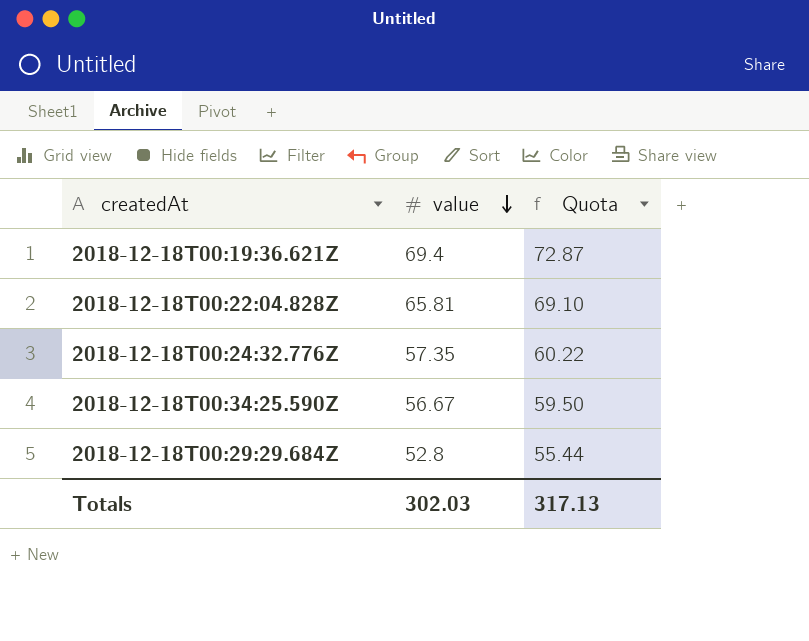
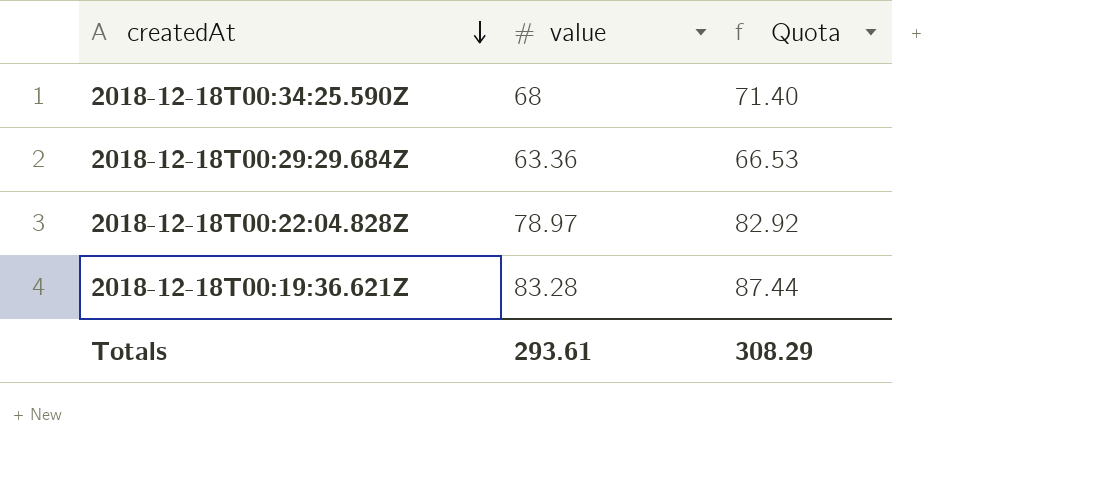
row order: value descending -> createdAt descending
row 2018-12-18T00:24:32.776Z: 57.35 | 60.22 -> none
2018-12-18T00:34:25.590Z | value: 56.67 -> 68
2018-12-18T00:34:25.590Z | Quota: 59.50 -> 71.40
2018-12-18T00:29:29.684Z | value: 52.8 -> 63.36
2018-12-18T00:29:29.684Z | Quota: 55.44 -> 66.53
2018-12-18T00:22:04.828Z | value: 65.81 -> 78.97
2018-12-18T00:22:04.828Z | Quota: 69.10 -> 82.92
2018-12-18T00:19:36.621Z | value: 69.4 -> 83.28
2018-12-18T00:19:36.621Z | Quota: 72.87 -> 87.44
Totals | value: 302.03 -> 293.61
Totals | Quota: 317.13 -> 308.29

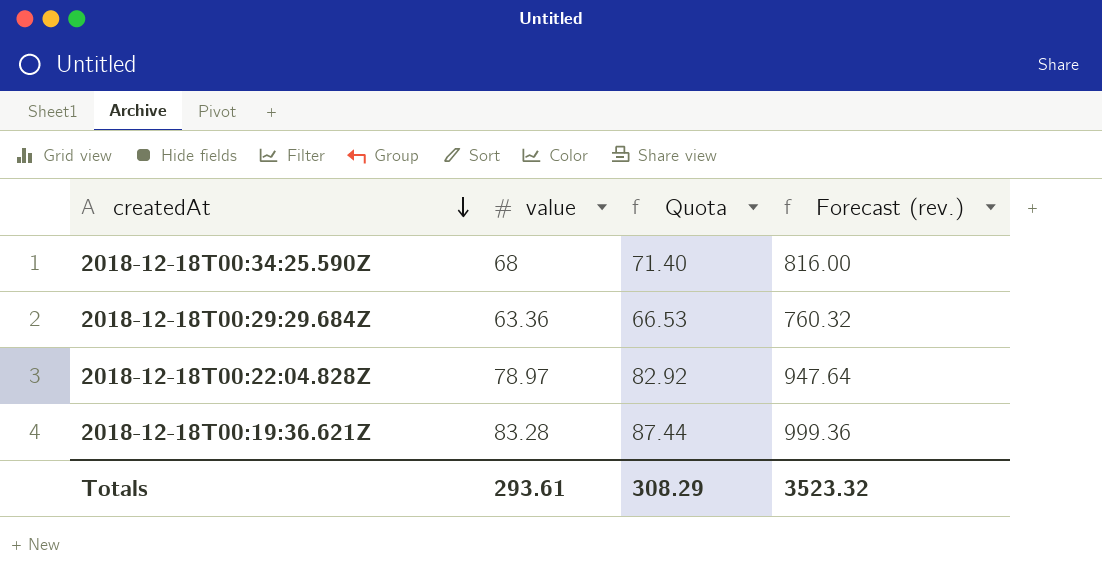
column Forecast (rev.) | formula: none -> [value] * 12

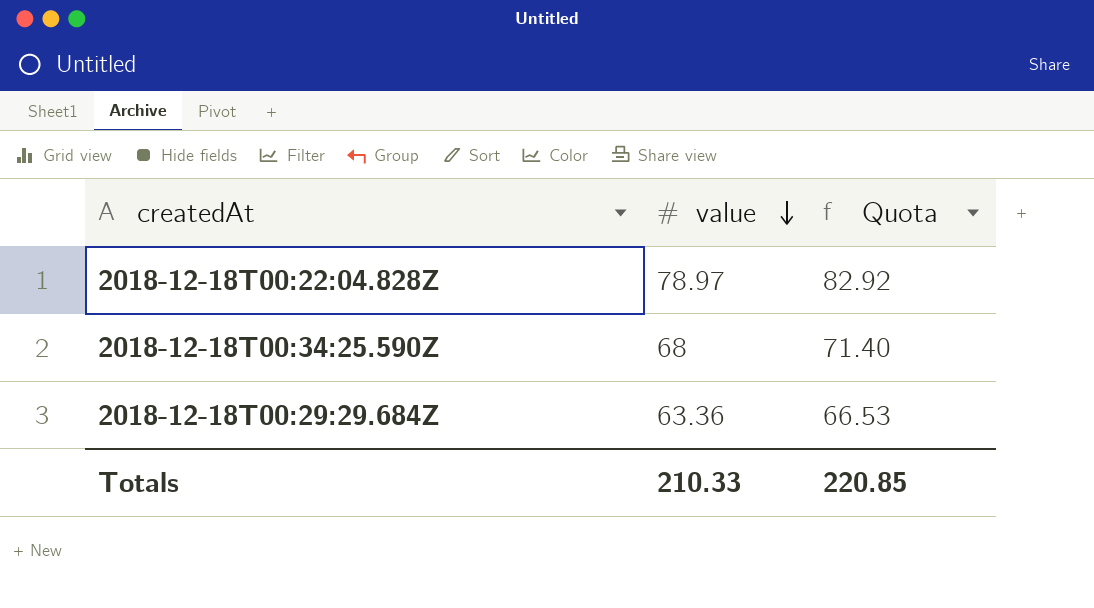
row order: createdAt descending -> value descending
column Forecast (rev.) | formula: [value] * 12 -> none
row 2018-12-18T00:19:36.621Z: 83.28 | 87.44 | 999.36 -> none
Totals | value: 293.61 -> 210.33
Totals | Quota: 308.29 -> 220.85

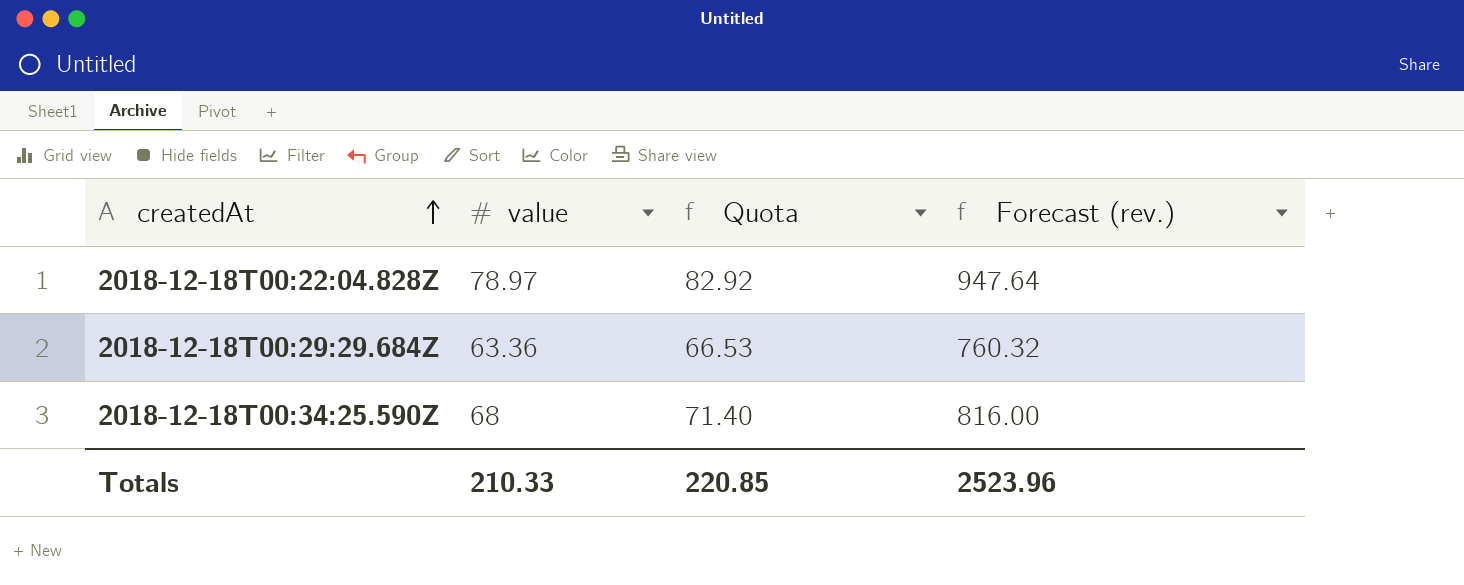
row order: value descending -> createdAt ascending
column Forecast (rev.) | formula: none -> [value] * 12

